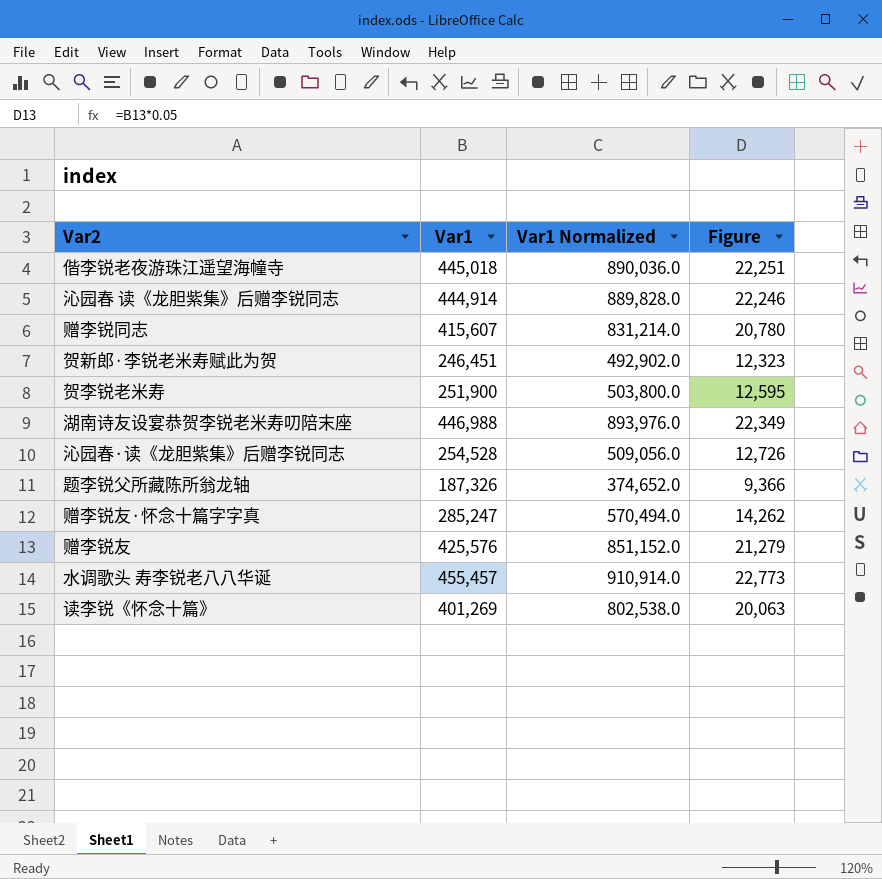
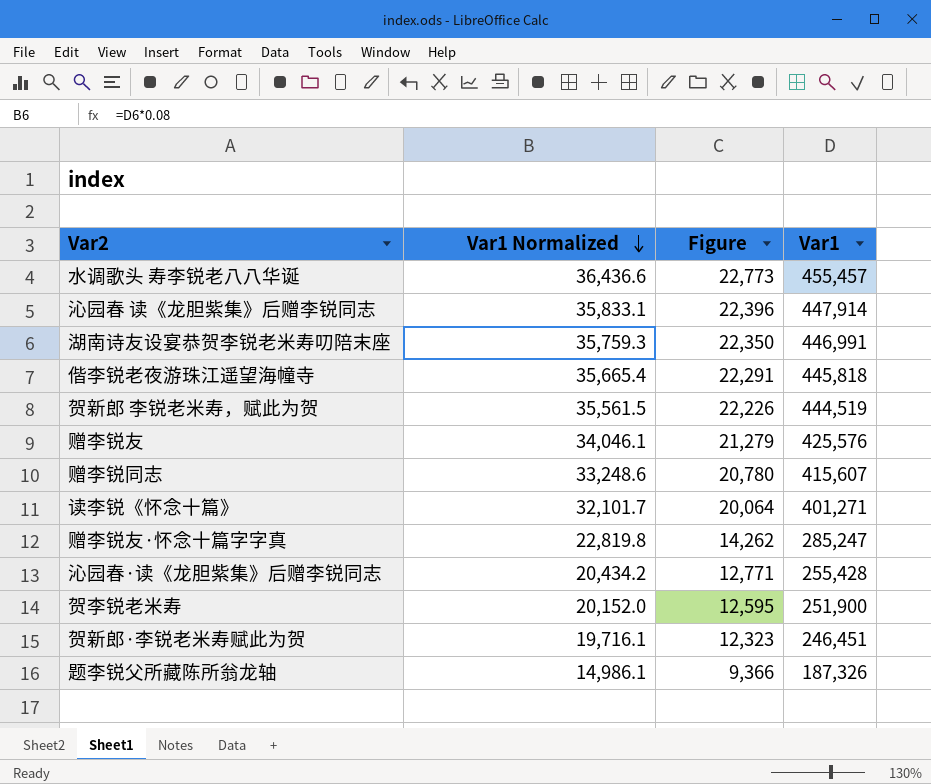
row order: none -> Var1 Normalized descending
column Var1 Normalized | formula: [Var1] * 2 -> [Var1] * 0.08
column Var1 | position: 2 -> 4
沁园春 读《龙胆紫集》后赠李锐同志 | Figure: 22,246 -> 22,396
沁园春 读《龙胆紫集》后赠李锐同志 | Var1: 444,914 -> 447,914
湖南诗友设宴恭贺李锐老米寿叨陪末座 | Figure: 22,349 -> 22,350
湖南诗友设宴恭贺李锐老米寿叨陪末座 | Var1: 446,988 -> 446,991
偕李锐老夜游珠江遥望海幢寺 | Figure: 22,251 -> 22,291
偕李锐老夜游珠江遥望海幢寺 | Var1: 445,018 -> 445,818
row 贺新郎 李锐老米寿，赋此为贺: none -> 35,561.5 | 22,226 | 444,519
读李锐《怀念十篇》 | Figure: 20,063 -> 20,064
读李锐《怀念十篇》 | Var1: 401,269 -> 401,271
沁园春·读《龙胆紫集》后赠李锐同志 | Figure: 12,726 -> 12,771
沁园春·读《龙胆紫集》后赠李锐同志 | Var1: 254,528 -> 255,428

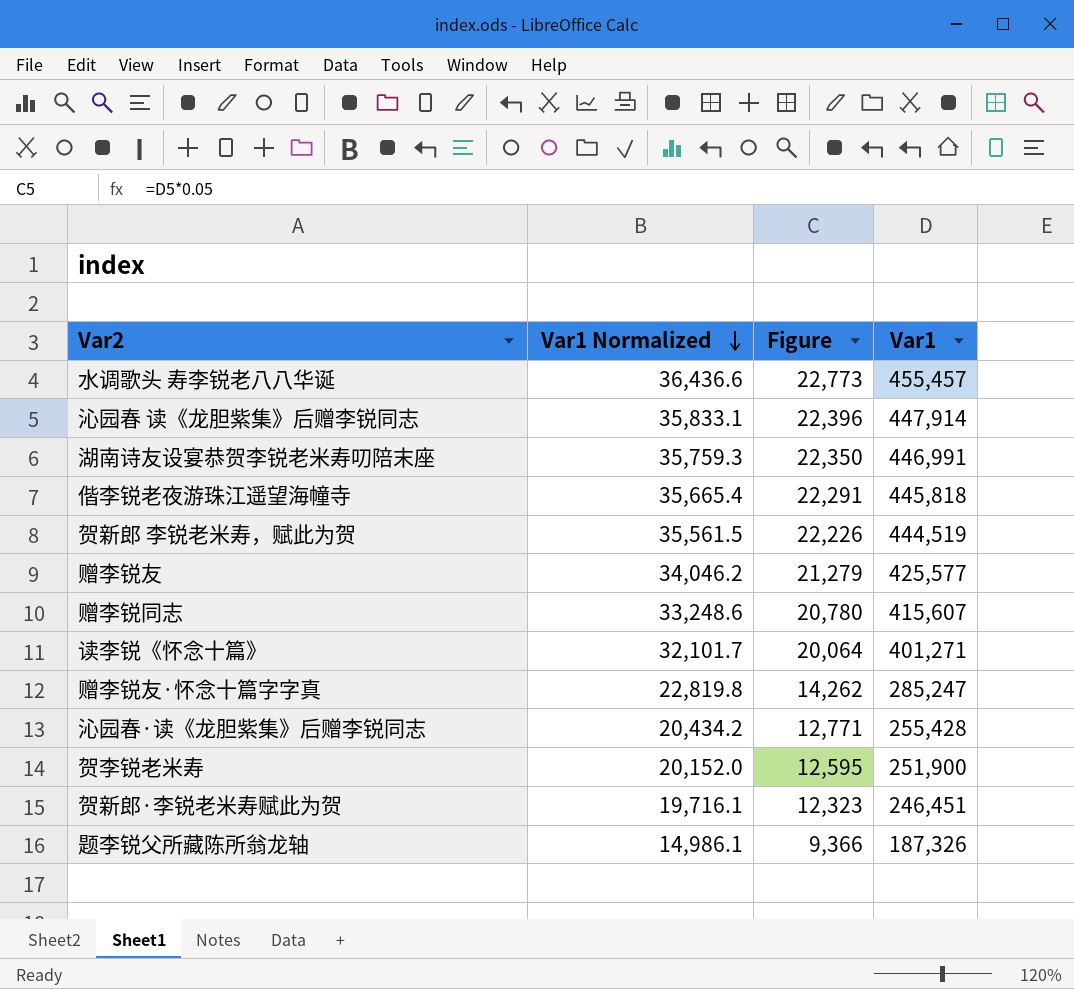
赠李锐友 | Var1 Normalized: 34,046.1 -> 34,046.2
赠李锐友 | Var1: 425,576 -> 425,577

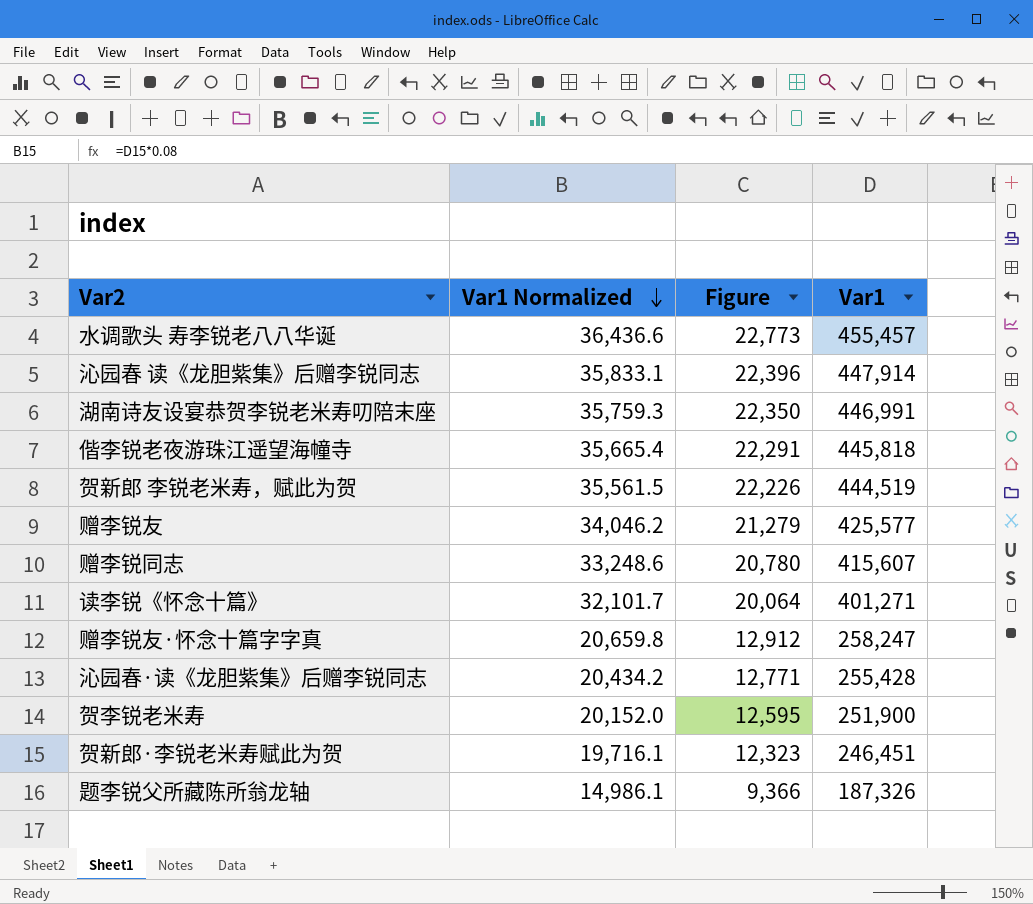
赠李锐友·怀念十篇字字真 | Var1 Normalized: 22,819.8 -> 20,659.8
赠李锐友·怀念十篇字字真 | Figure: 14,262 -> 12,912
赠李锐友·怀念十篇字字真 | Var1: 285,247 -> 258,247

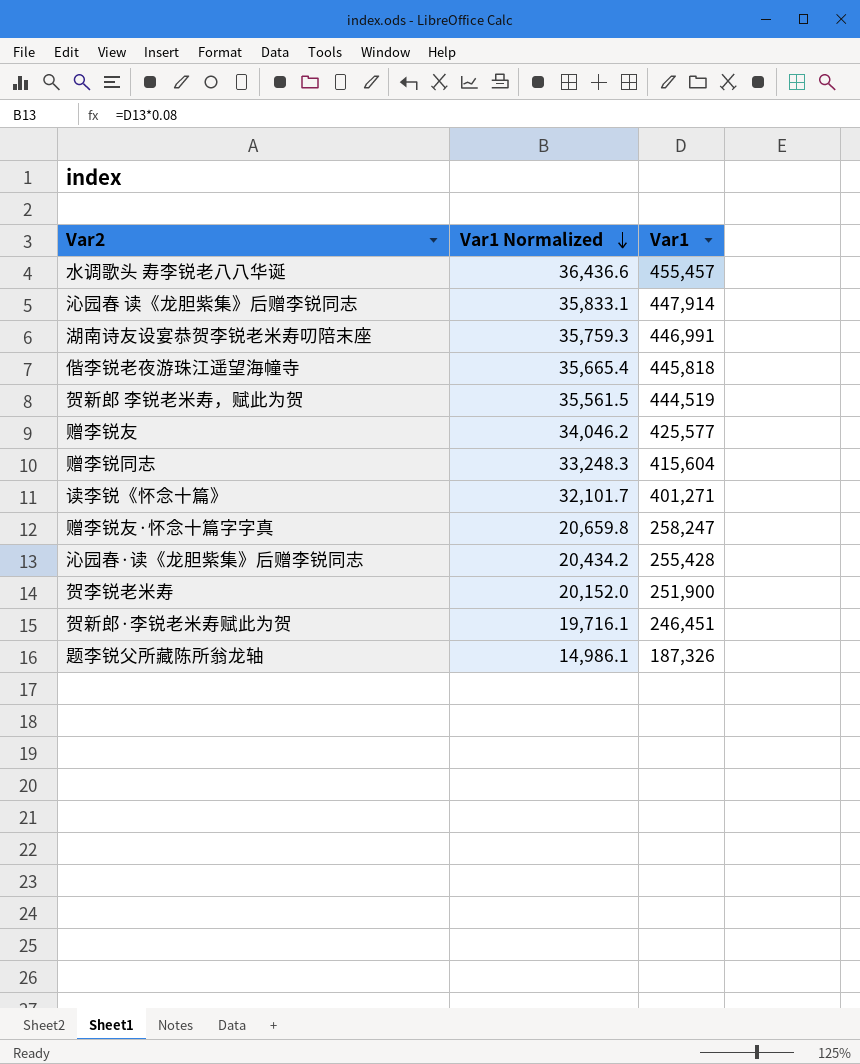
column Figure | formula: [Var1] * 0.05 -> none
赠李锐同志 | Var1 Normalized: 33,248.6 -> 33,248.3
赠李锐同志 | Var1: 415,607 -> 415,604

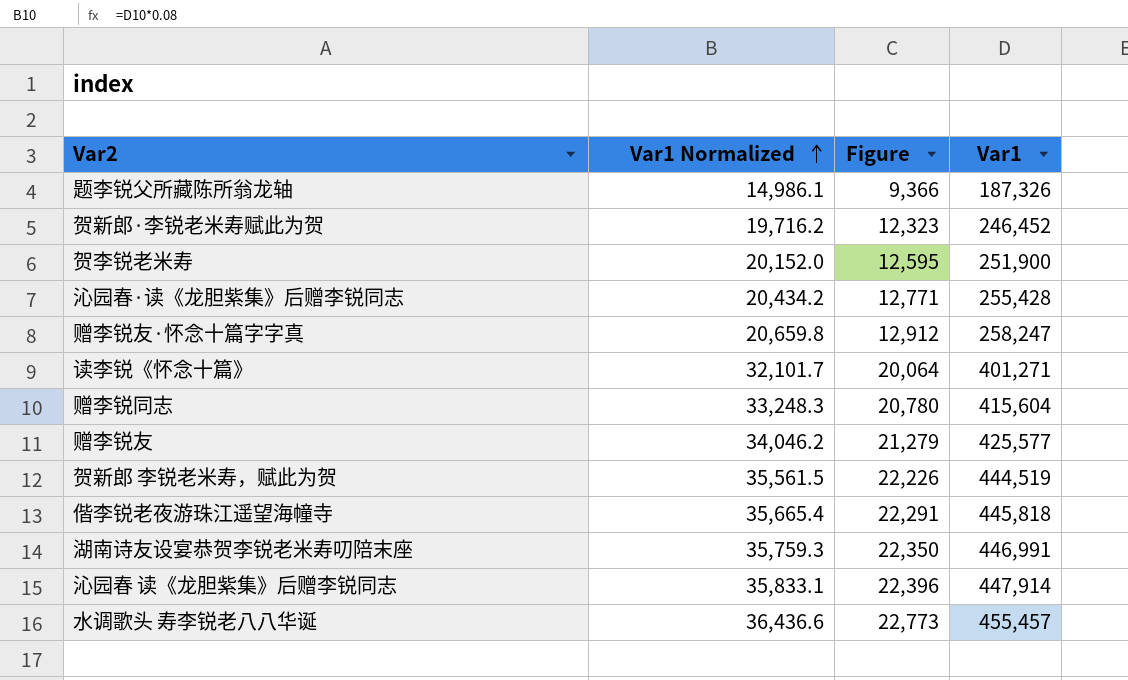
row order: Var1 Normalized descending -> Var1 Normalized ascending
column Figure | formula: none -> [Var1] * 0.05
贺新郎·李锐老米寿赋此为贺 | Var1 Normalized: 19,716.1 -> 19,716.2
贺新郎·李锐老米寿赋此为贺 | Var1: 246,451 -> 246,452

